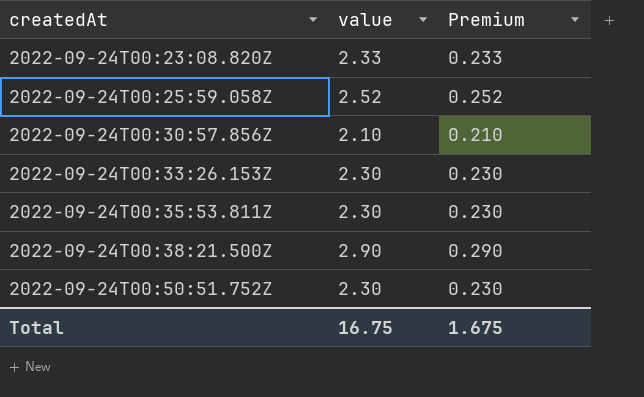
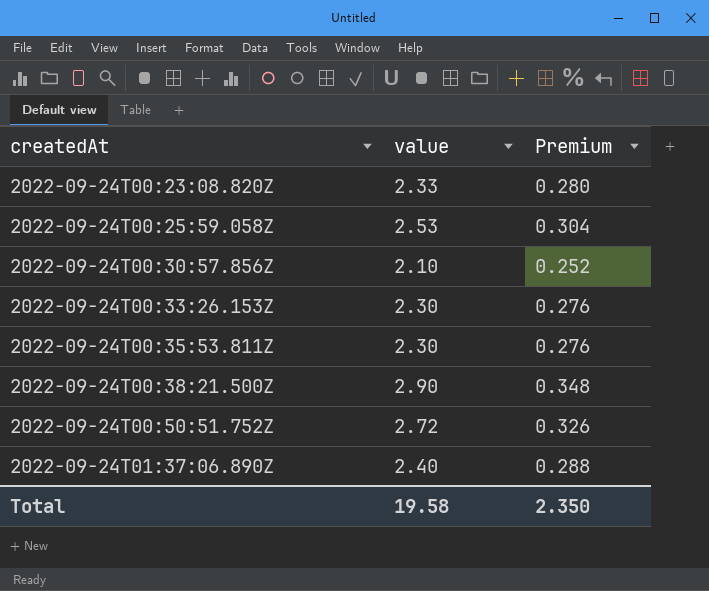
column Premium | formula: [value] * 0.1 -> [value] * 0.12
2022-09-24T00:25:59.058Z | value: 2.52 -> 2.53
2022-09-24T00:50:51.752Z | value: 2.30 -> 2.72
row 2022-09-24T01:37:06.890Z: none -> 2.40 | 0.288
Total | value: 16.75 -> 19.58
Total | Premium: 1.675 -> 2.350

